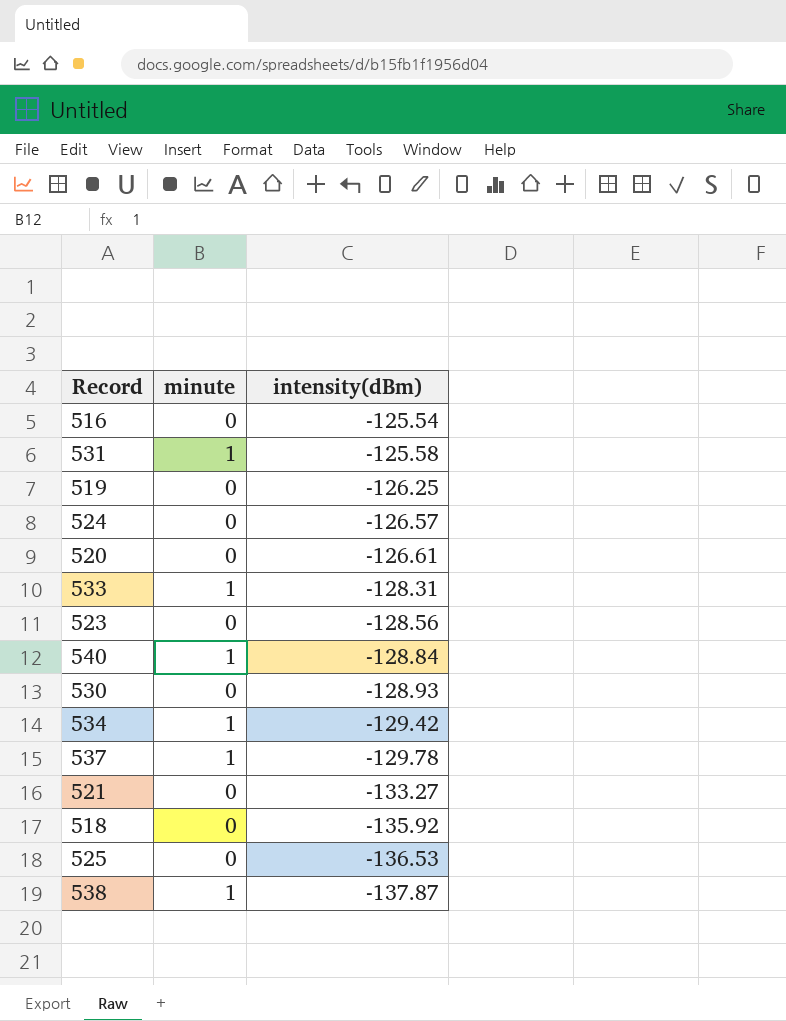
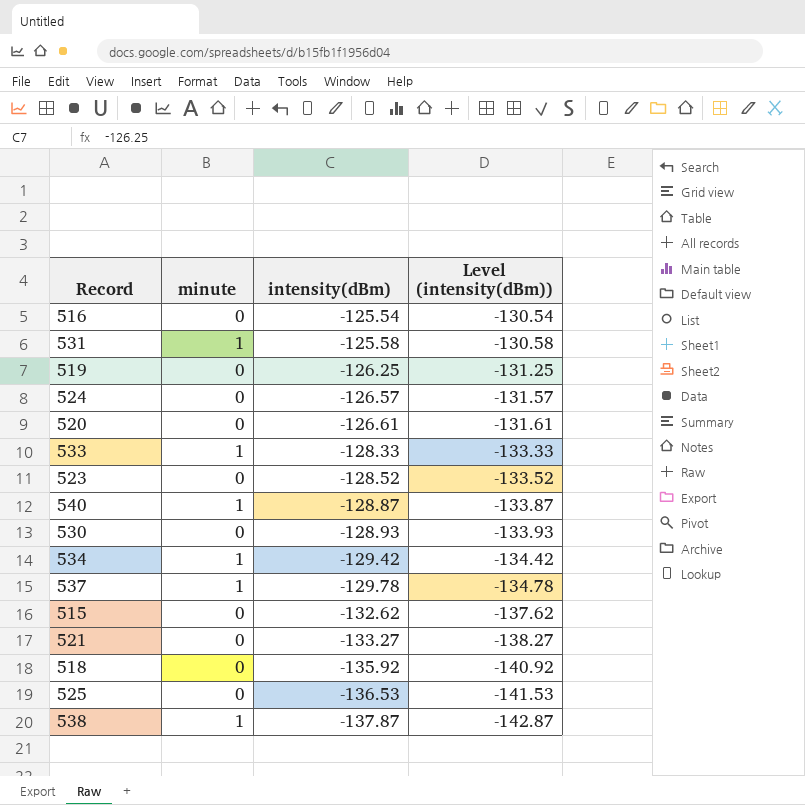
column Level (intensity(dBm)) | formula: none -> [intensity(dBm)] - 5
533 | intensity(dBm): -128.31 -> -128.33
523 | intensity(dBm): -128.56 -> -128.52
540 | intensity(dBm): -128.84 -> -128.87
row 515: none -> 0 | -132.62 | -137.62

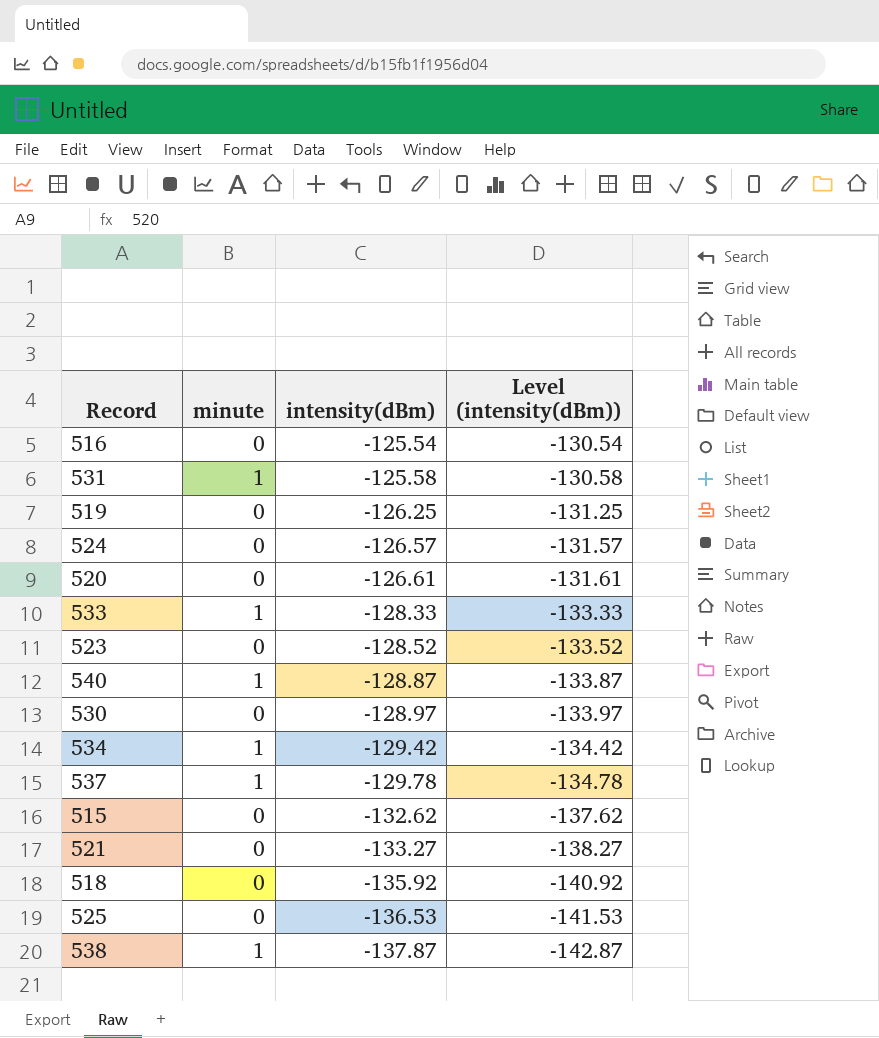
530 | intensity(dBm): -128.93 -> -128.97
530 | Level (intensity(dBm)): -133.93 -> -133.97

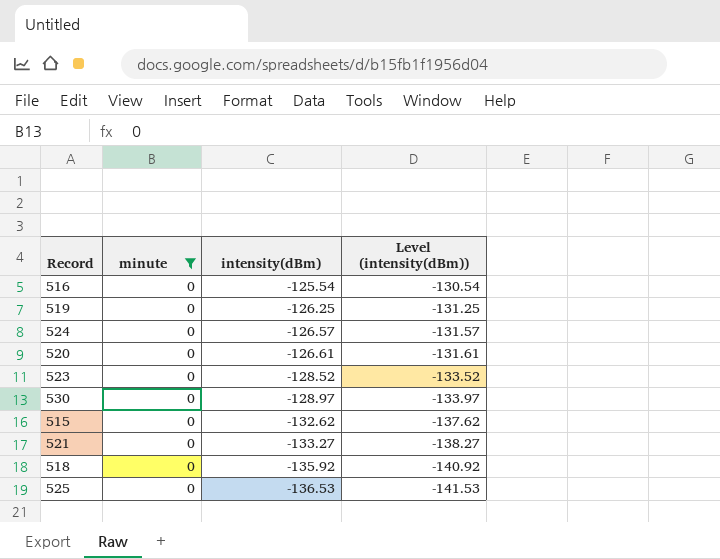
filter: none -> minute = 0

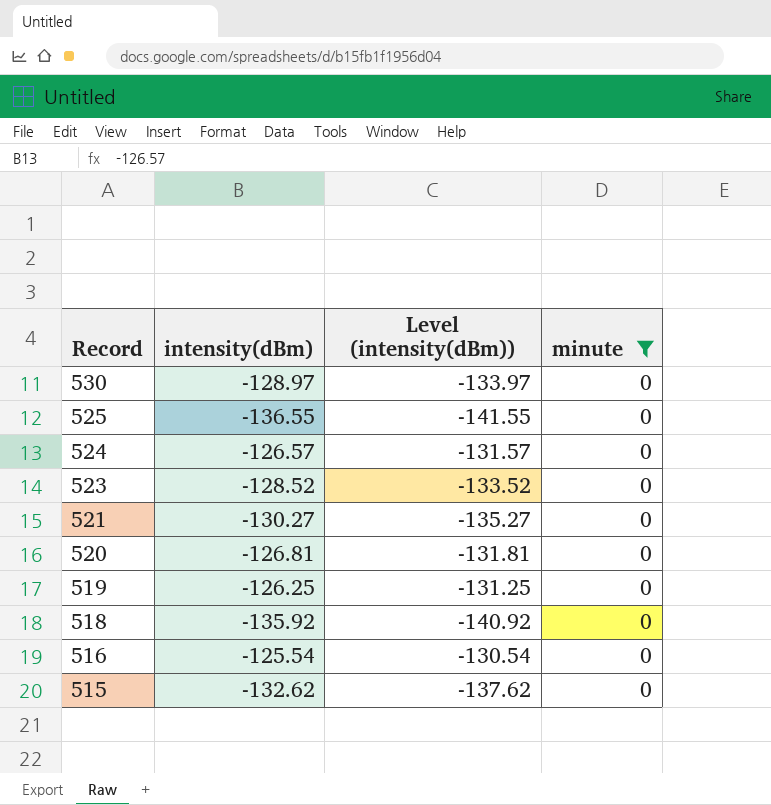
row order: intensity(dBm) descending -> Record descending
column minute | position: 2 -> 4
525 | intensity(dBm): -136.53 -> -136.55
525 | Level (intensity(dBm)): -141.53 -> -141.55
521 | intensity(dBm): -133.27 -> -130.27
521 | Level (intensity(dBm)): -138.27 -> -135.27
520 | intensity(dBm): -126.61 -> -126.81
520 | Level (intensity(dBm)): -131.61 -> -131.81

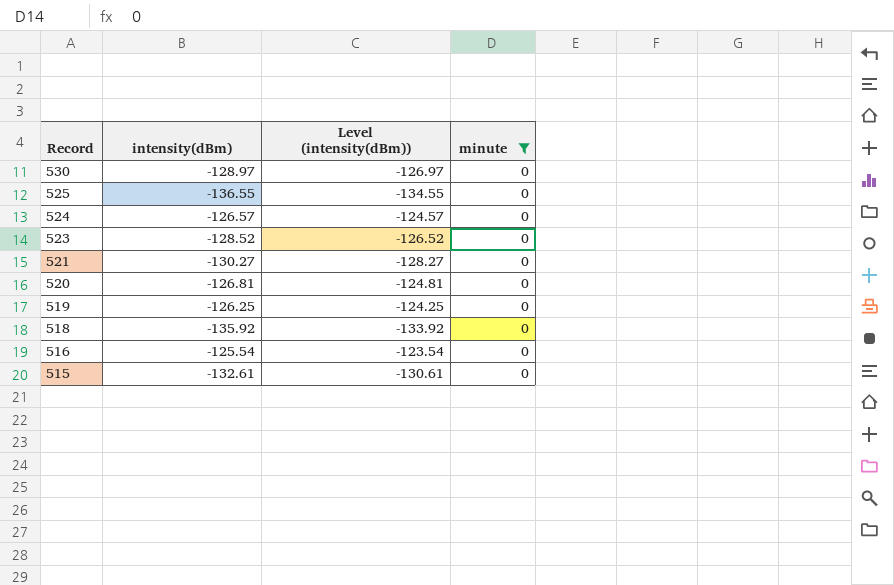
column Level (intensity(dBm)) | formula: [intensity(dBm)] - 5 -> [intensity(dBm)] + 2
515 | intensity(dBm): -132.62 -> -132.61

